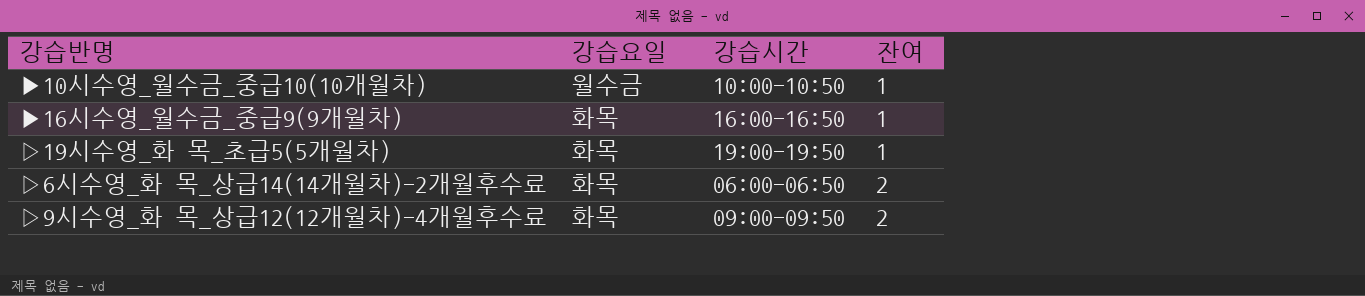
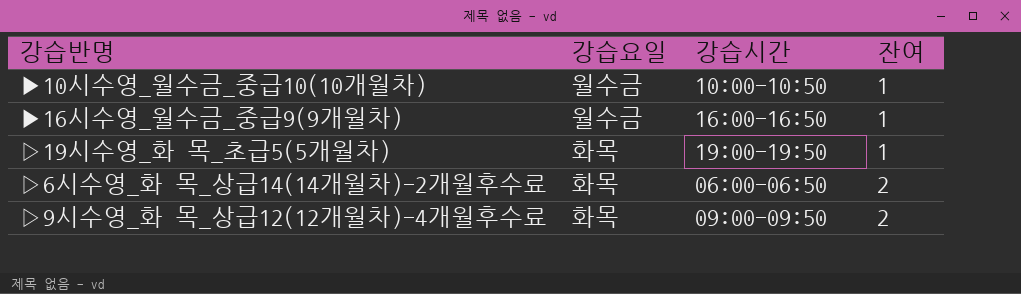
▶16시수영_월수금_중급9(9개월차) | 강습요일: 화목 -> 월수금

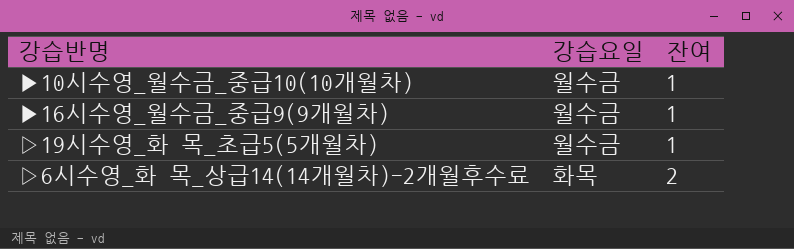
column 강습시간 | position: 3 -> none
row ▷9시수영_화 목_상급12(12개월차)-4개월후수료: 화목 | 09:00-09:50 | 2 -> none
▷19시수영_화 목_초급5(5개월차) | 강습요일: 화목 -> 월수금

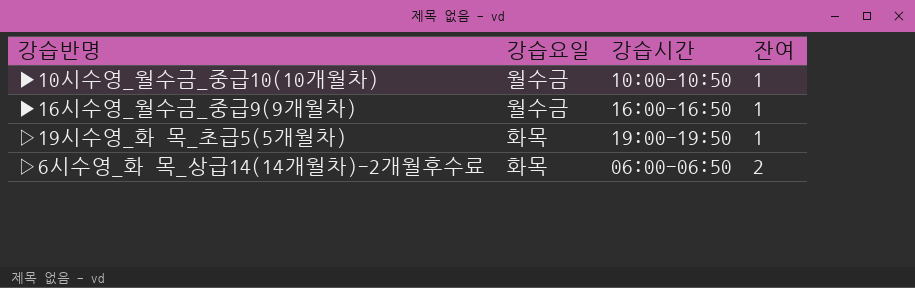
column 강습시간 | position: none -> 3
▷19시수영_화 목_초급5(5개월차) | 강습요일: 월수금 -> 화목

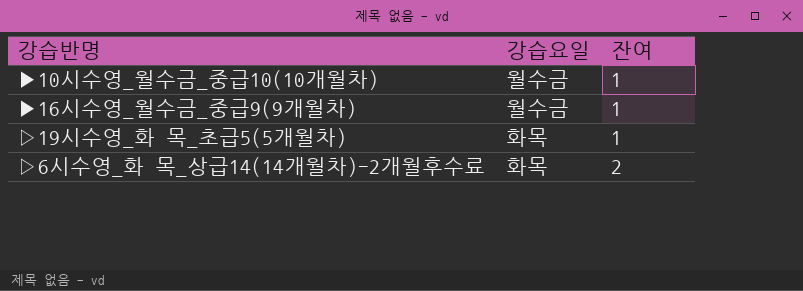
column 강습시간 | position: 3 -> none

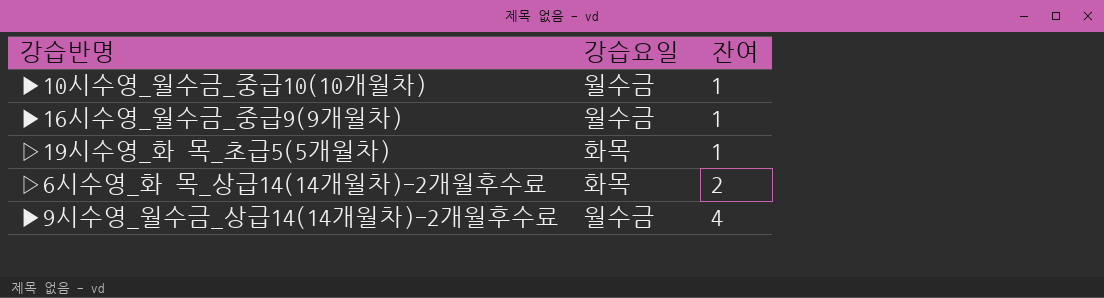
row ▶9시수영_월수금_상급14(14개월차)-2개월후수료: none -> 월수금 | 4

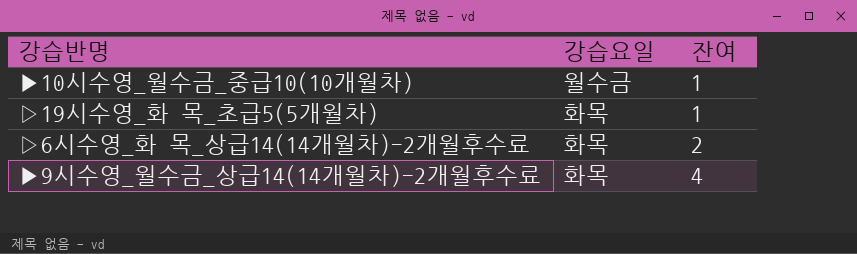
row ▶16시수영_월수금_중급9(9개월차): 월수금 | 1 -> none
▶9시수영_월수금_상급14(14개월차)-2개월후수료 | 강습요일: 월수금 -> 화목

